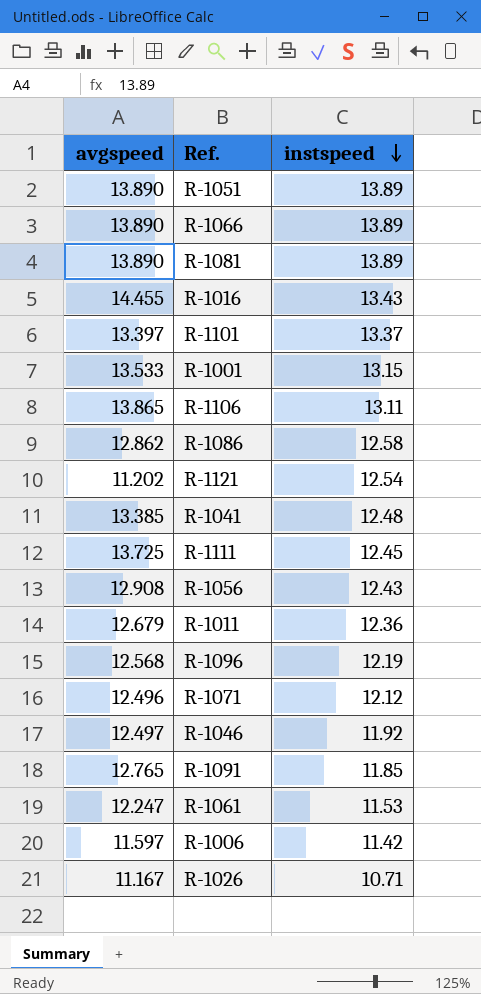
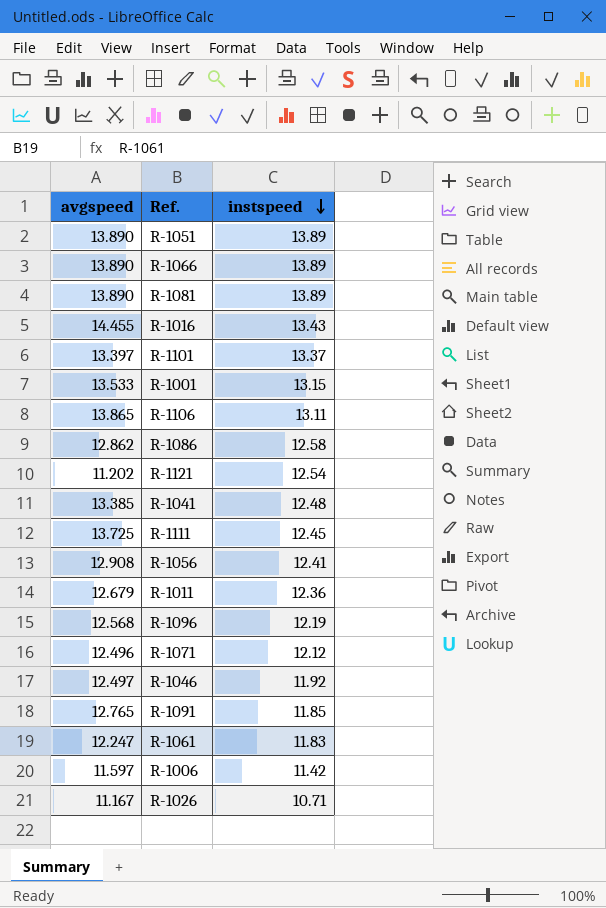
R-1056 | instspeed: 12.43 -> 12.41
R-1061 | instspeed: 11.53 -> 11.83

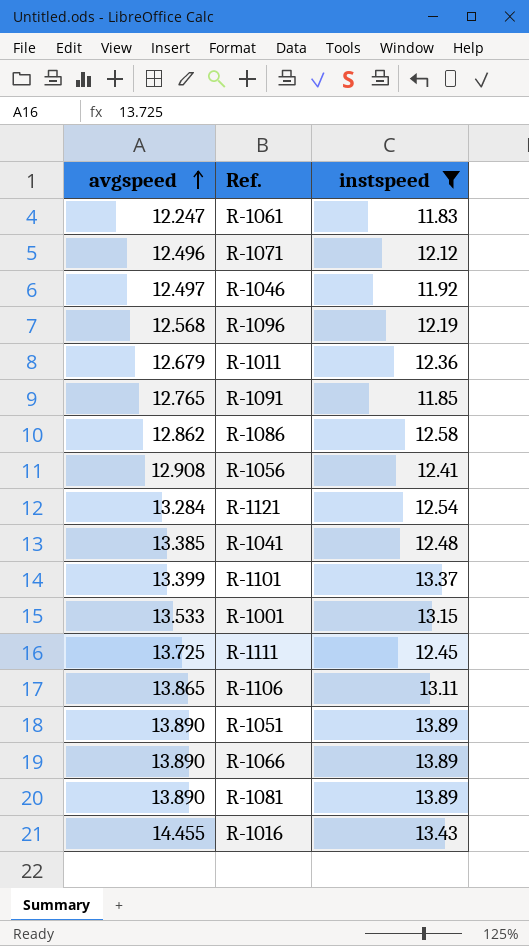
filter: none -> instspeed >= 11.83
row order: instspeed descending -> avgspeed ascending
R-1121 | avgspeed: 11.202 -> 13.284
R-1101 | avgspeed: 13.397 -> 13.399

